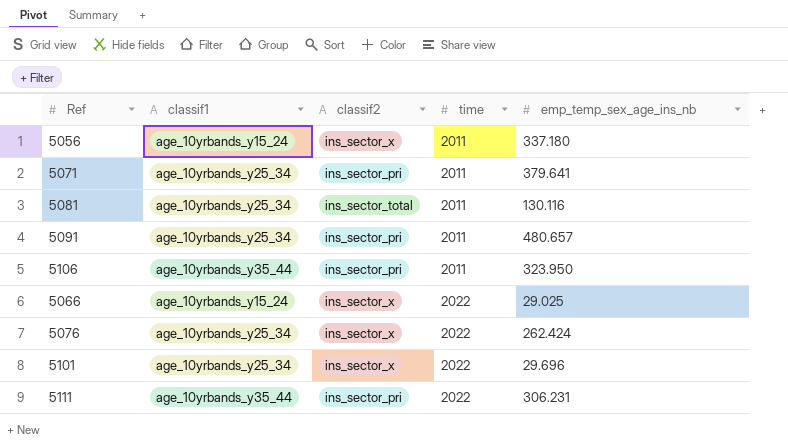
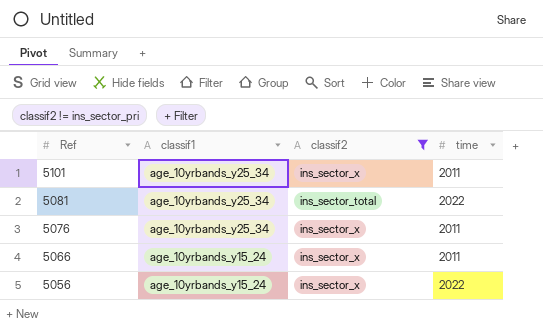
filter: none -> classif2 != ins_sector_pri
row order: time ascending -> Ref descending
column emp_temp_sex_age_ins_nb | position: 5 -> none
5101 | time: 2022 -> 2011
5081 | time: 2011 -> 2022
5076 | time: 2022 -> 2011
5066 | time: 2022 -> 2011
5056 | time: 2011 -> 2022

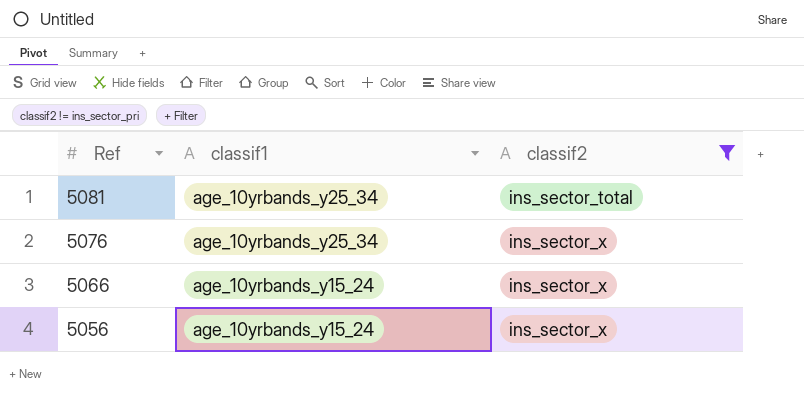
column time | position: 4 -> none
row 5101: age_10yrbands_y25_34 | ins_sector_x | 2011 -> none

